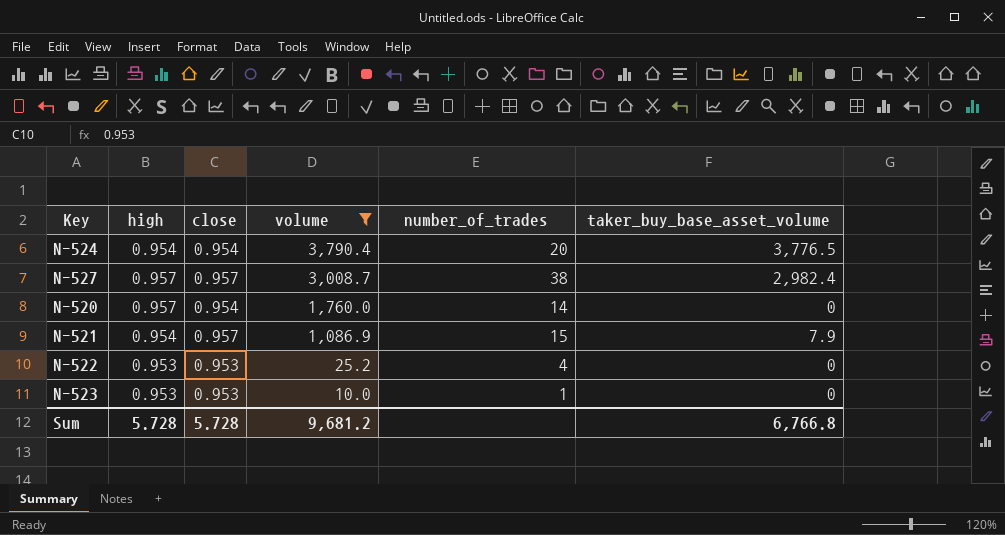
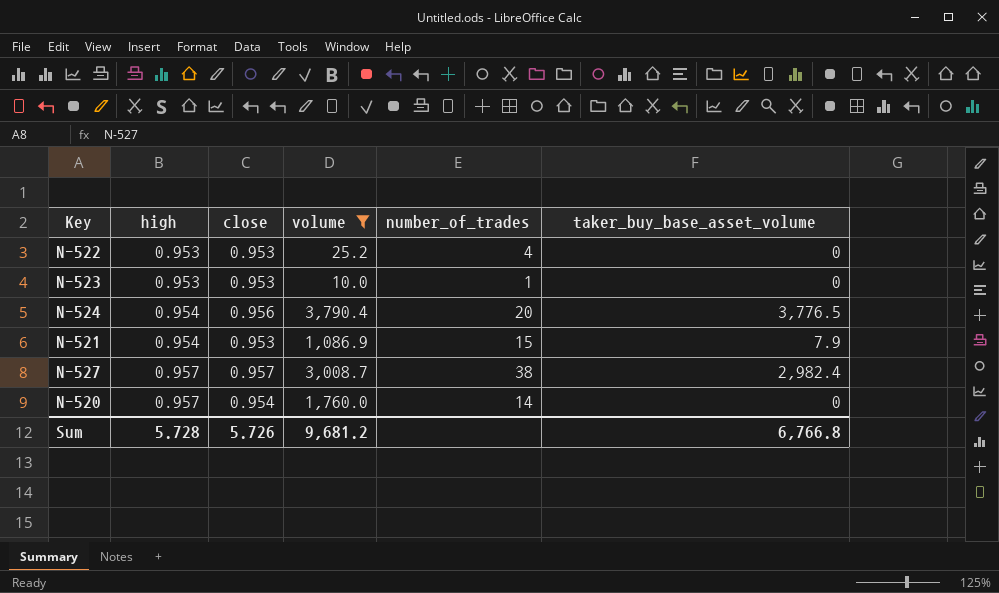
row order: volume descending -> high ascending
N-524 | close: 0.954 -> 0.956
N-521 | close: 0.957 -> 0.953
Sum | close: 5.728 -> 5.726

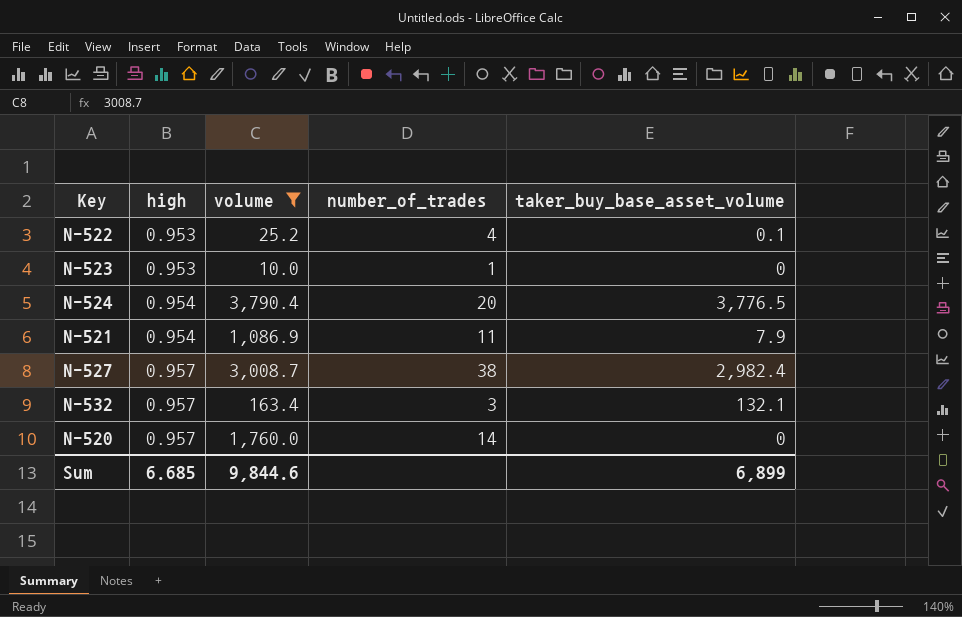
column close | position: 3 -> none
N-522 | taker_buy_base_asset_volume: 0 -> 0.1
N-521 | number_of_trades: 15 -> 11
row N-532: none -> 0.957 | 163.4 | 3 | 132.1
Sum | high: 5.728 -> 6.685
Sum | volume: 9,681.2 -> 9,844.6
Sum | taker_buy_base_asset_volume: 6,766.8 -> 6,899

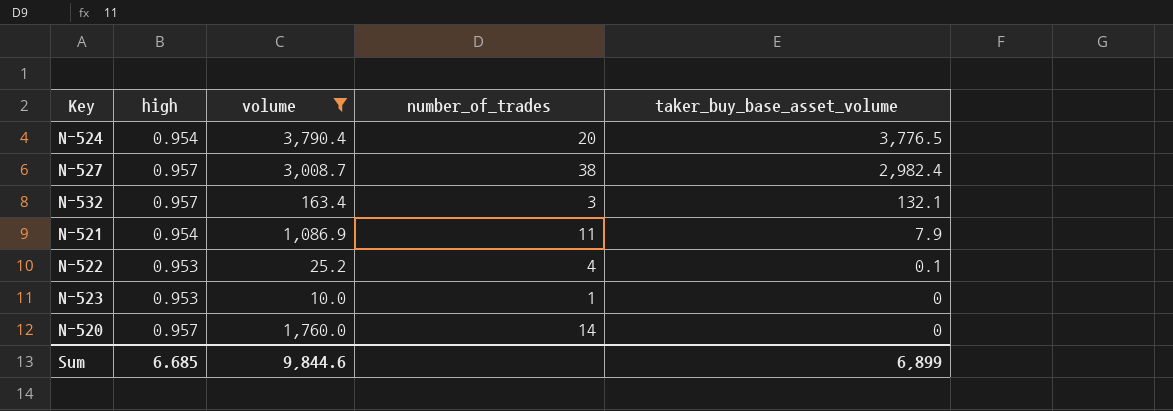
row order: high ascending -> taker_buy_base_asset_volume descending

